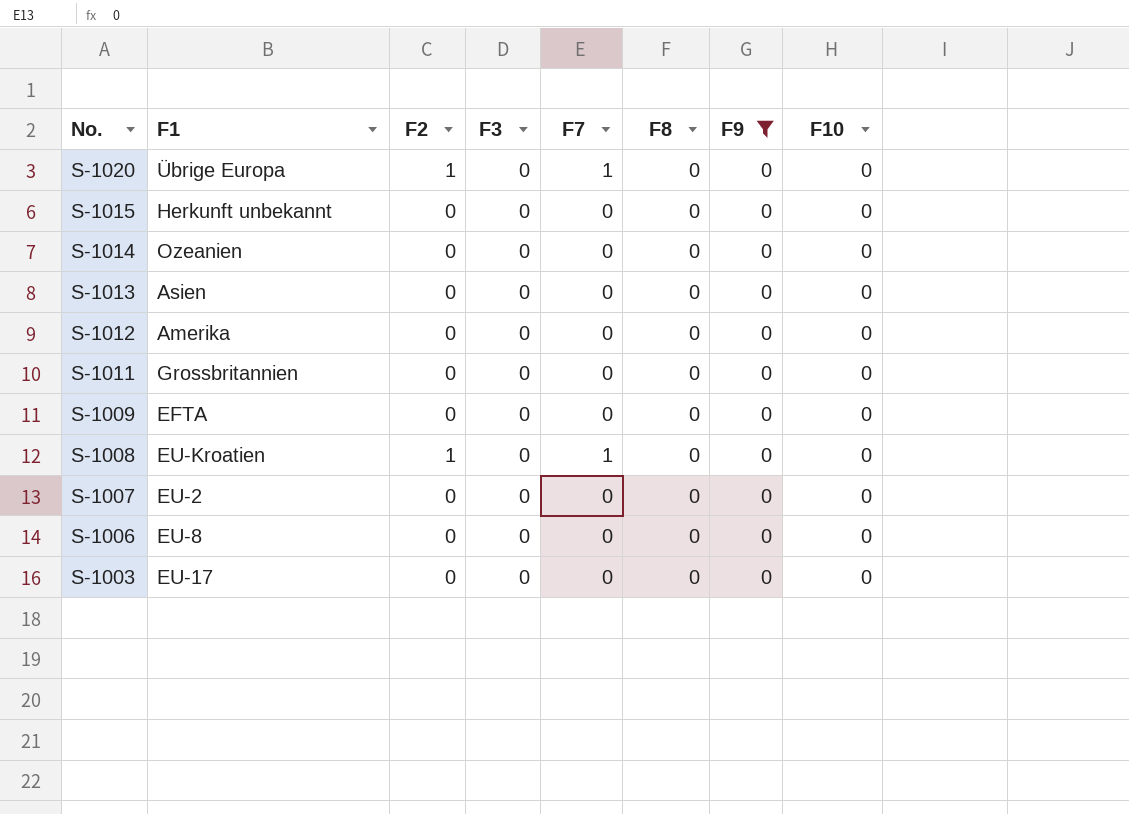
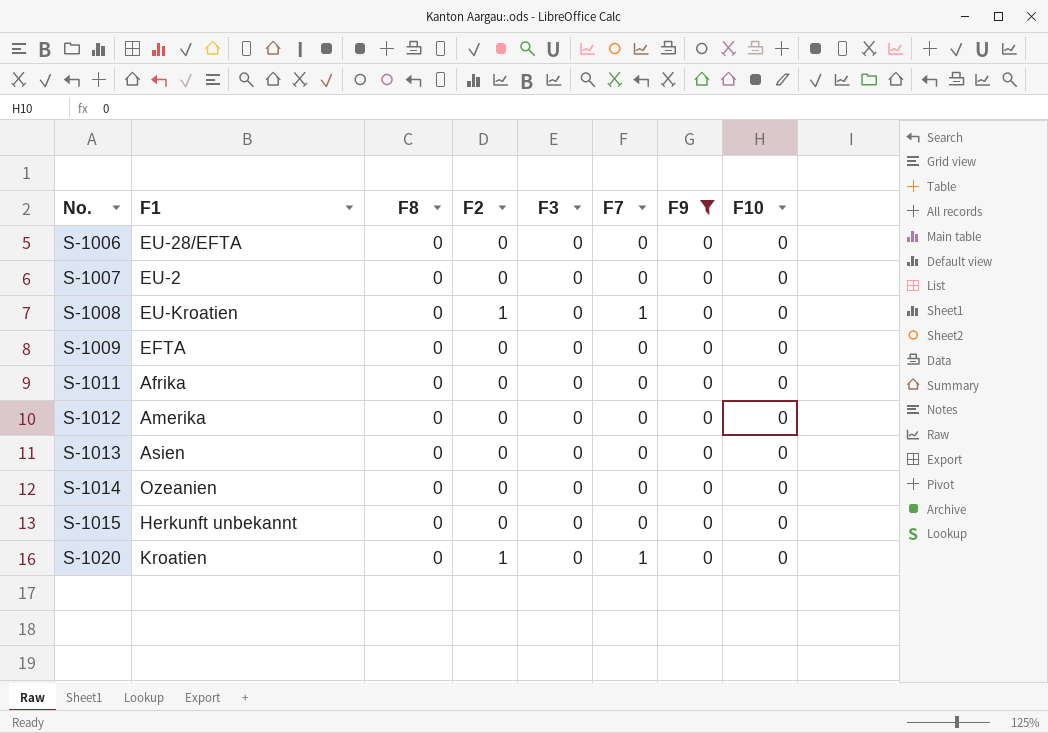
row order: No. descending -> No. ascending
column F8 | position: 6 -> 3
row S-1003: EU-17 | 0 | 0 | 0 | 0 | 0 | 0 -> none
S-1006 | F1: EU-8 -> EU-28/EFTA
S-1011 | F1: Grossbritannien -> Afrika
S-1020 | F1: Übrige Europa -> Kroatien

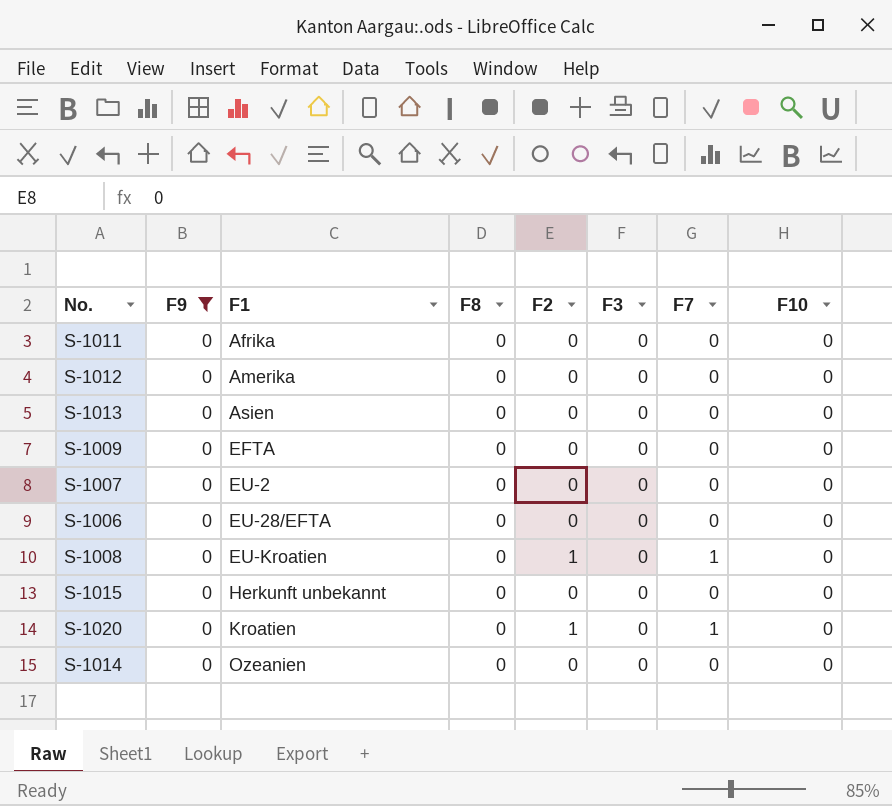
row order: No. ascending -> F1 ascending
column F9 | position: 7 -> 2

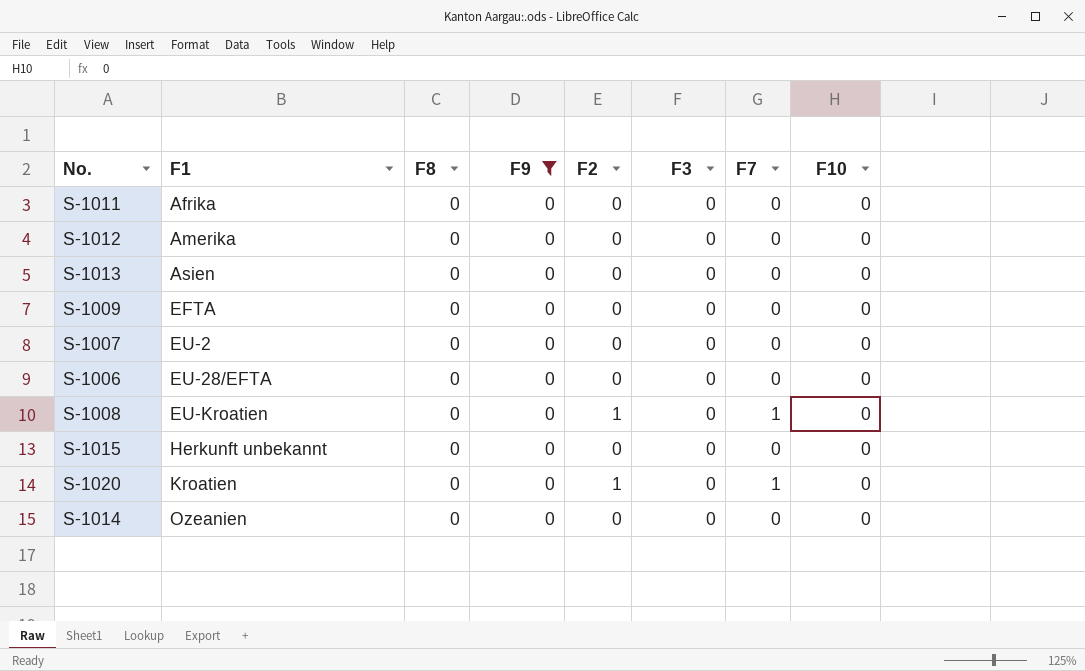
column F9 | position: 2 -> 4

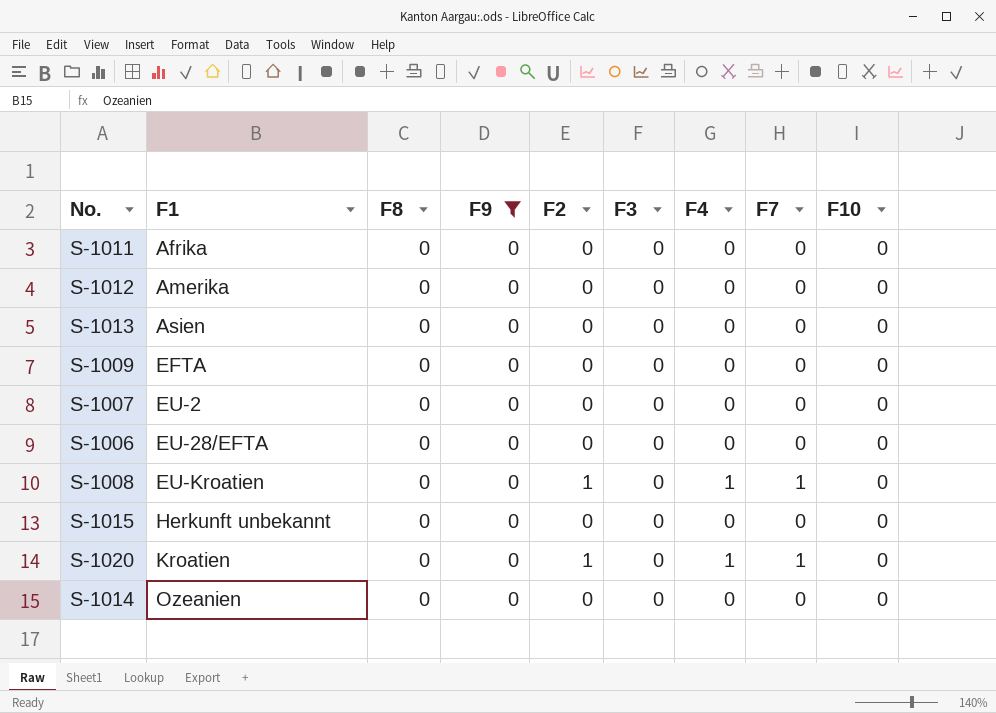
column F4 | position: none -> 7

